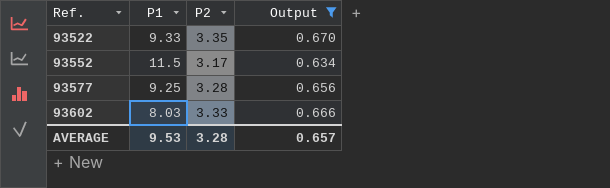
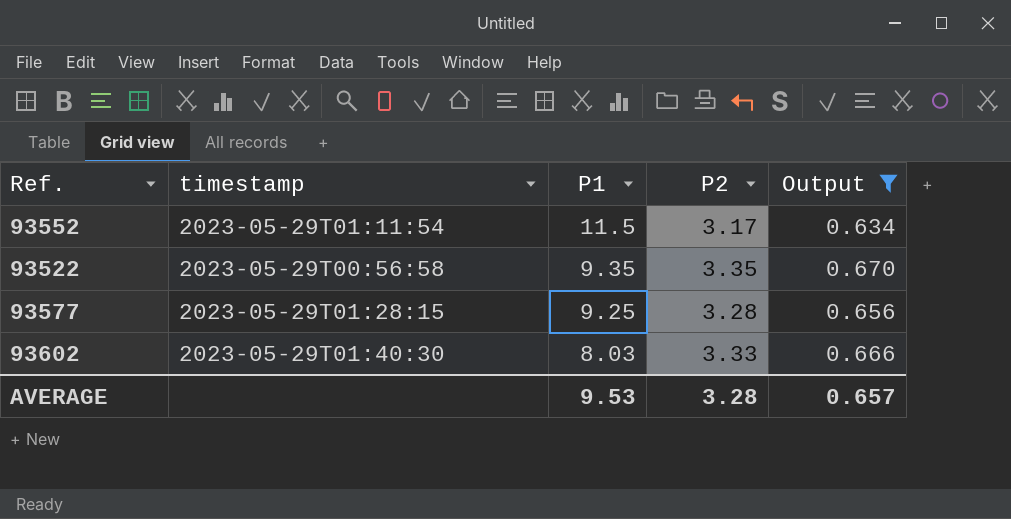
row order: Ref. ascending -> P1 descending
column timestamp | position: none -> 2
93522 | P1: 9.33 -> 9.35

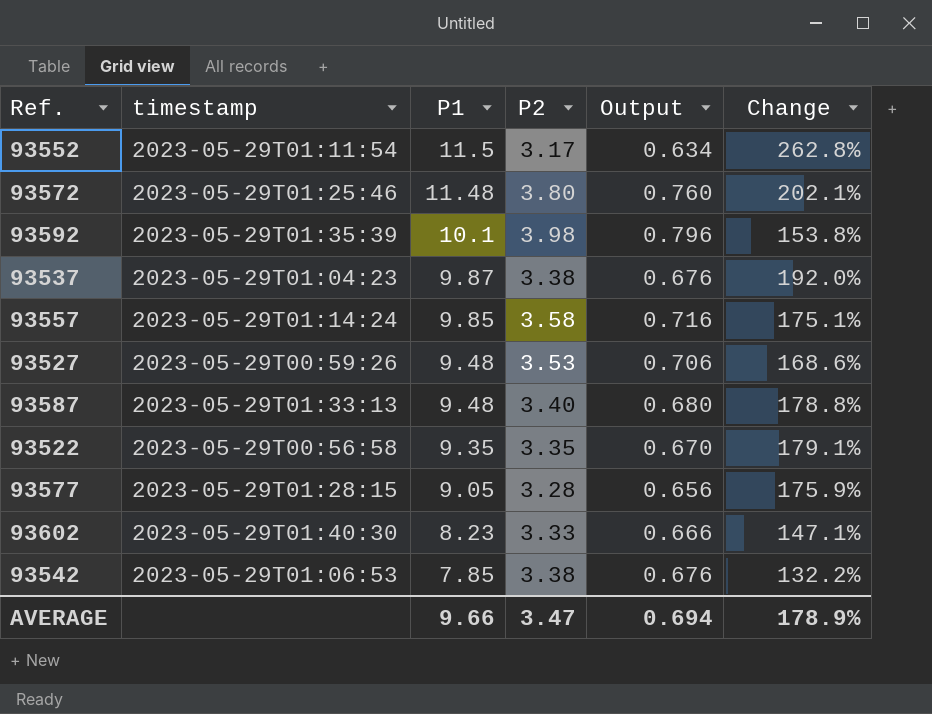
filter: Output <= 0.670 -> none
column Change | formula: none -> ([P1] - [P2]) / [P2]
93577 | P1: 9.25 -> 9.05
93602 | P1: 8.03 -> 8.23
AVERAGE | P1: 9.53 -> 9.66
AVERAGE | P2: 3.28 -> 3.47
AVERAGE | Output: 0.657 -> 0.694

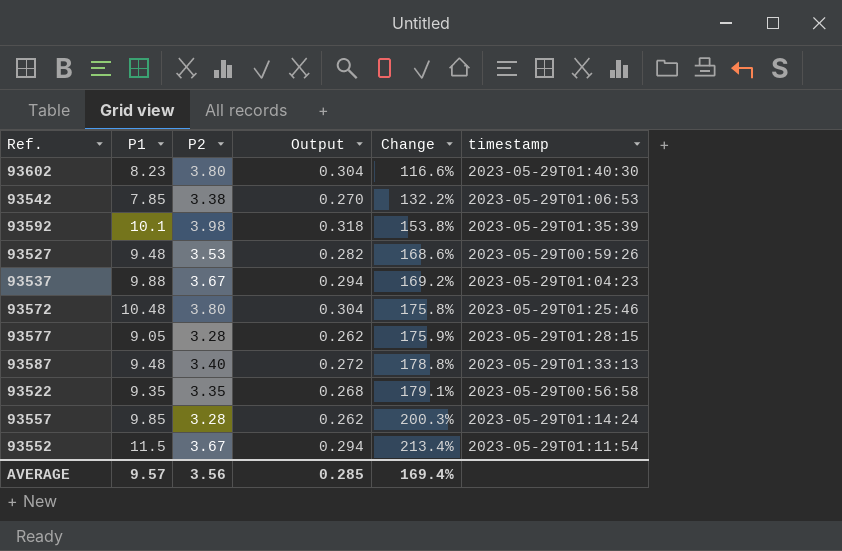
row order: P1 descending -> Change ascending
column Output | formula: [P2] * 0.2 -> [P2] * 0.08
column timestamp | position: 2 -> 6
93602 | P2: 3.33 -> 3.80
93602 | Change: 147.1% -> 116.6%
93537 | P1: 9.87 -> 9.88
93537 | P2: 3.38 -> 3.67
93537 | Change: 192.0% -> 169.2%
93572 | P1: 11.48 -> 10.48
93572 | Change: 202.1% -> 175.8%
93557 | P2: 3.58 -> 3.28
93557 | Change: 175.1% -> 200.3%
93552 | P2: 3.17 -> 3.67
93552 | Change: 262.8% -> 213.4%
AVERAGE | P1: 9.66 -> 9.57
AVERAGE | P2: 3.47 -> 3.56
AVERAGE | Output: 0.694 -> 0.285
AVERAGE | Change: 178.9% -> 169.4%

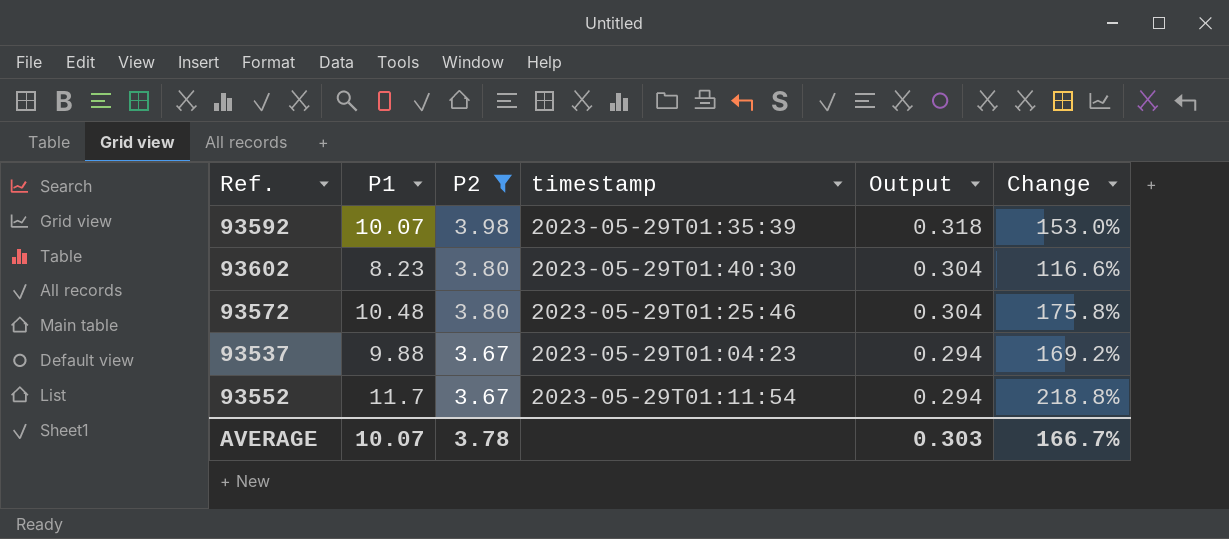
filter: none -> P2 >= 3.67
row order: Change ascending -> P2 descending
column timestamp | position: 6 -> 4
93592 | P1: 10.1 -> 10.07
93592 | Change: 153.8% -> 153.0%
93552 | P1: 11.5 -> 11.7
93552 | Change: 213.4% -> 218.8%
AVERAGE | P1: 9.57 -> 10.07
AVERAGE | P2: 3.56 -> 3.78
AVERAGE | Output: 0.285 -> 0.303
AVERAGE | Change: 169.4% -> 166.7%

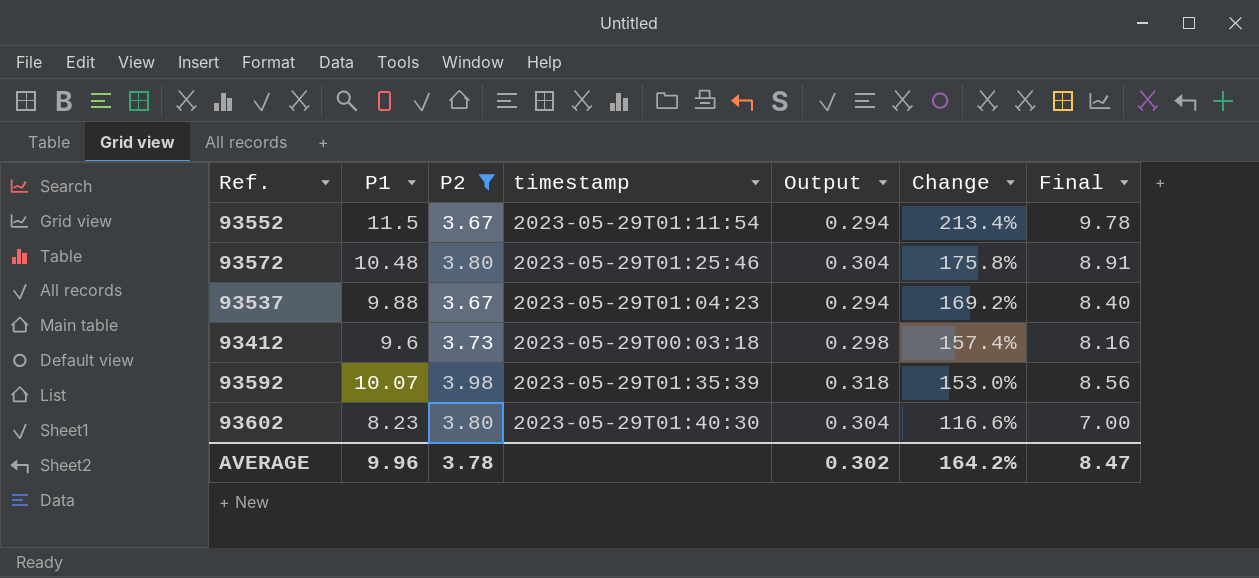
row order: P2 descending -> Change descending
column Final | formula: none -> [P1] * 0.85
93552 | P1: 11.7 -> 11.5
93552 | Change: 218.8% -> 213.4%
row 93412: none -> 9.6 | 3.73 | 2023-05-29T00:03:18 | 0.298 | 157.4% | 8.16
AVERAGE | P1: 10.07 -> 9.96
AVERAGE | Output: 0.303 -> 0.302
AVERAGE | Change: 166.7% -> 164.2%

